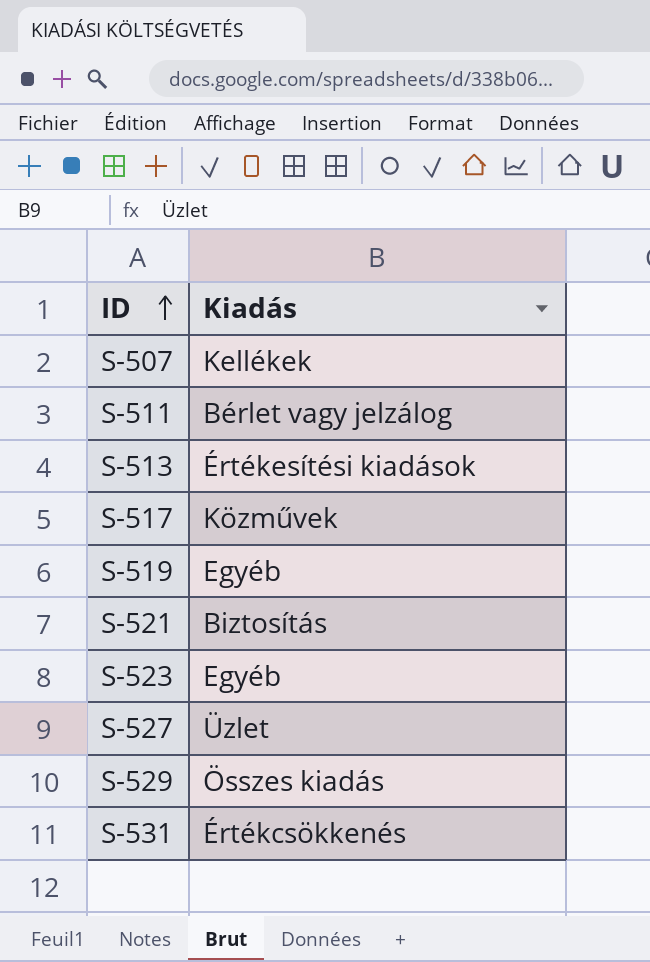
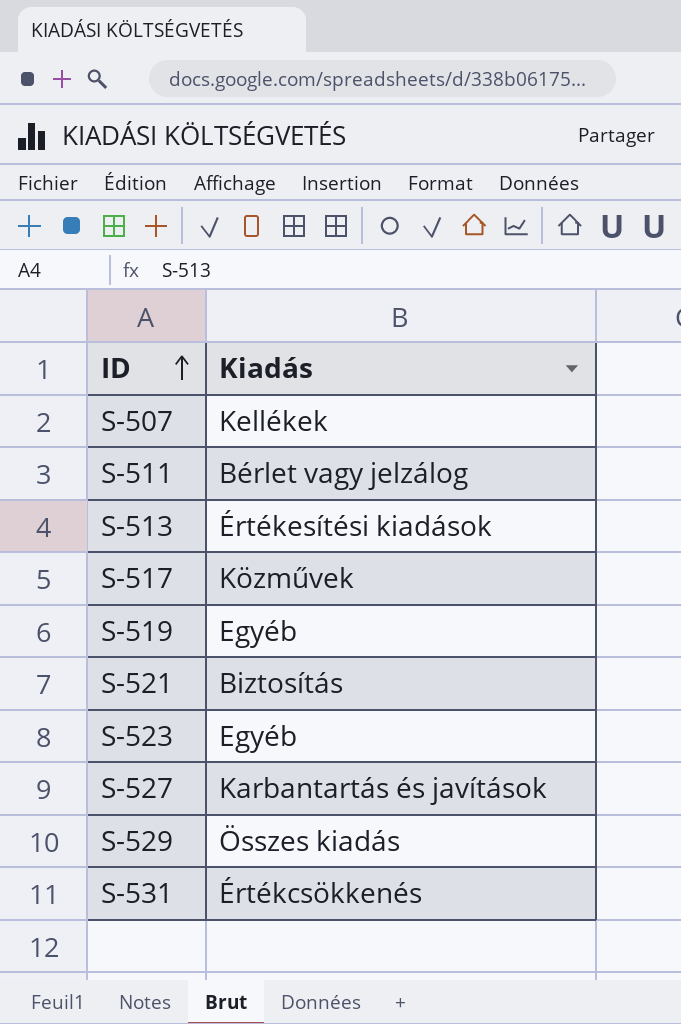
S-527 | Kiadás: Üzlet -> Karbantartás és javítások

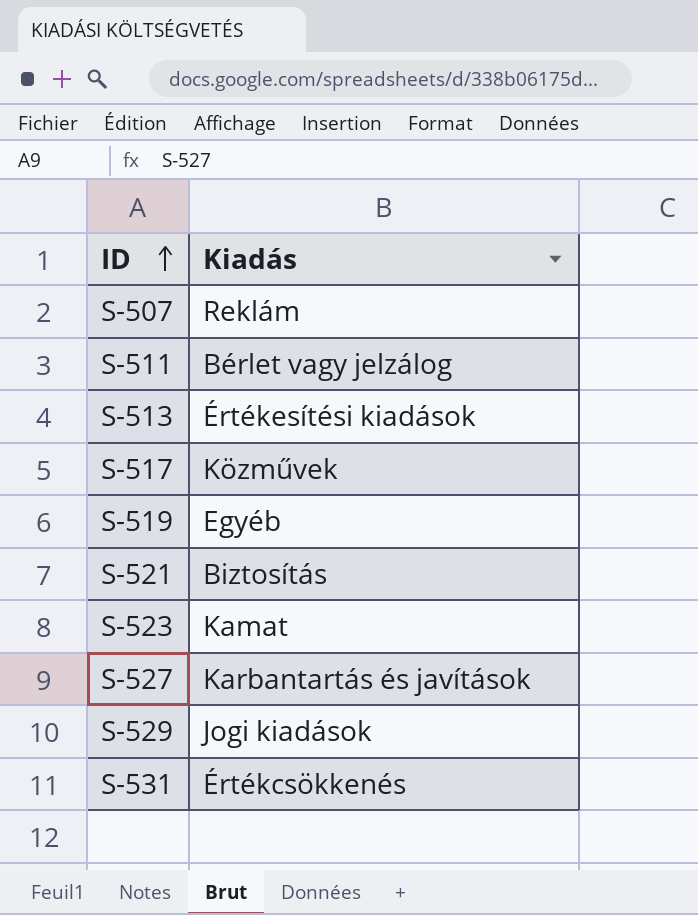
S-507 | Kiadás: Kellékek -> Reklám
S-523 | Kiadás: Egyéb -> Kamat
S-529 | Kiadás: Összes kiadás -> Jogi kiadások

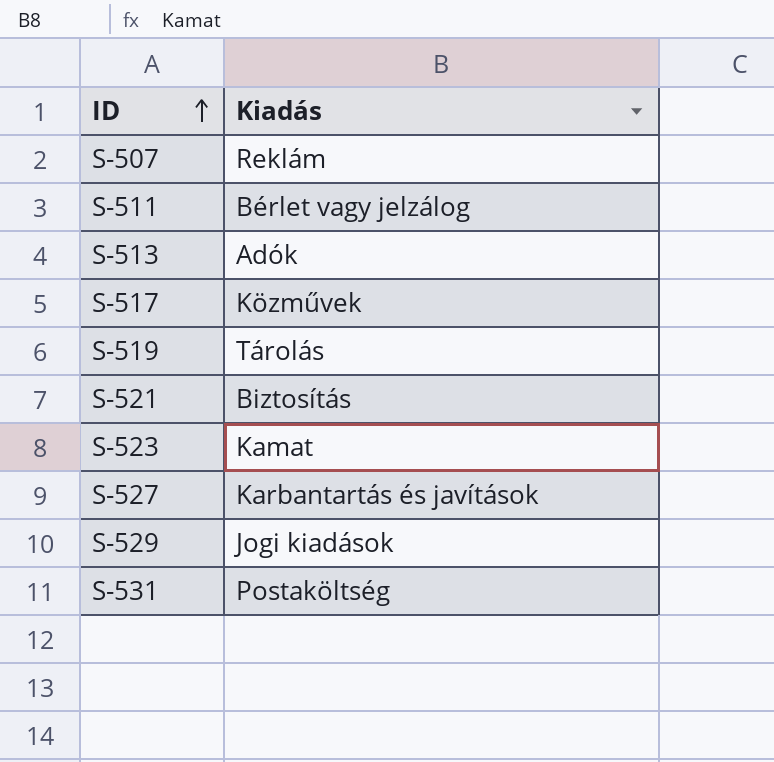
S-513 | Kiadás: Értékesítési kiadások -> Adók
S-519 | Kiadás: Egyéb -> Tárolás
S-531 | Kiadás: Értékcsökkenés -> Postaköltség

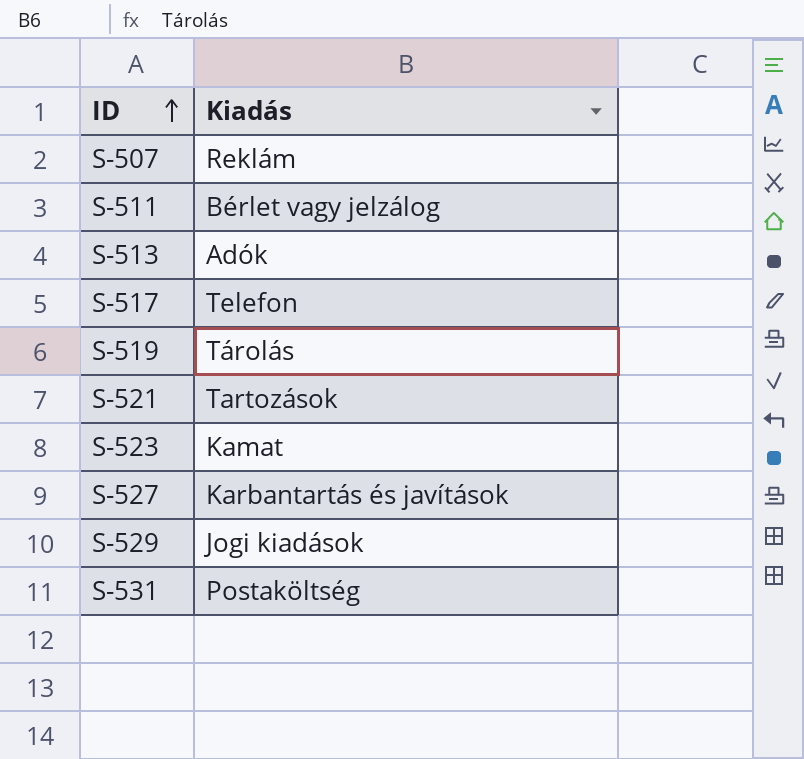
S-517 | Kiadás: Közművek -> Telefon
S-521 | Kiadás: Biztosítás -> Tartozások

